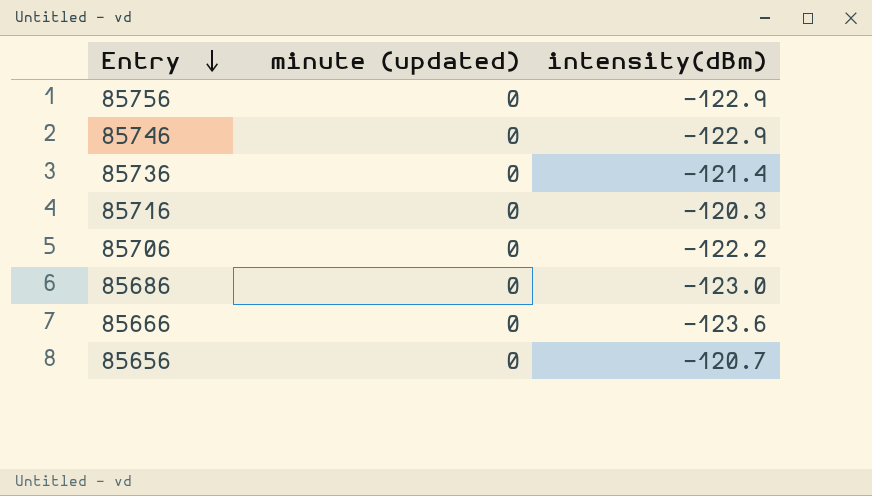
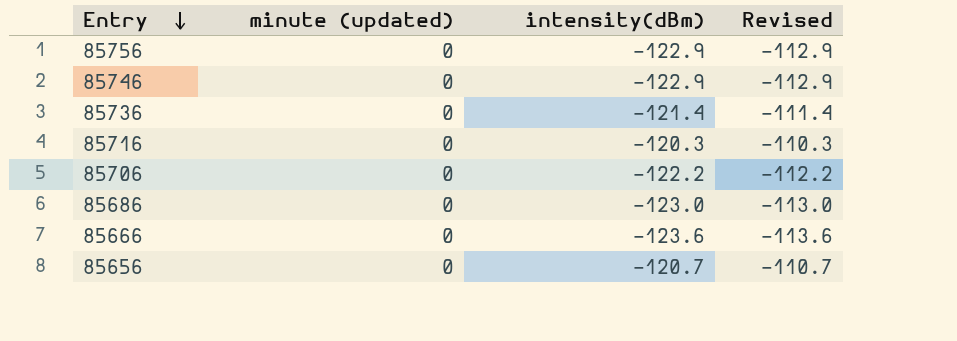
column Revised | formula: none -> [intensity(dBm)] + 10

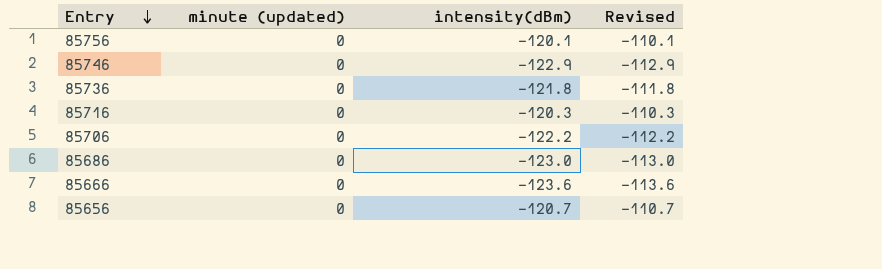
85756 | intensity(dBm): -122.9 -> -120.1
85756 | Revised: -112.9 -> -110.1
85736 | intensity(dBm): -121.4 -> -121.8
85736 | Revised: -111.4 -> -111.8

